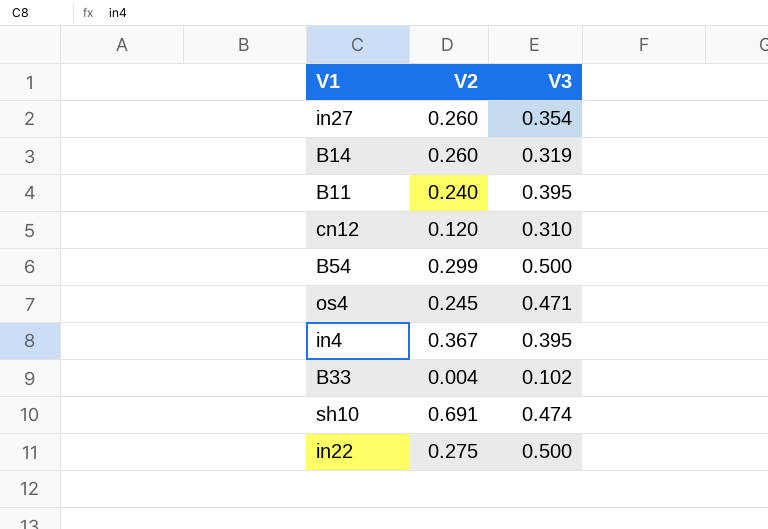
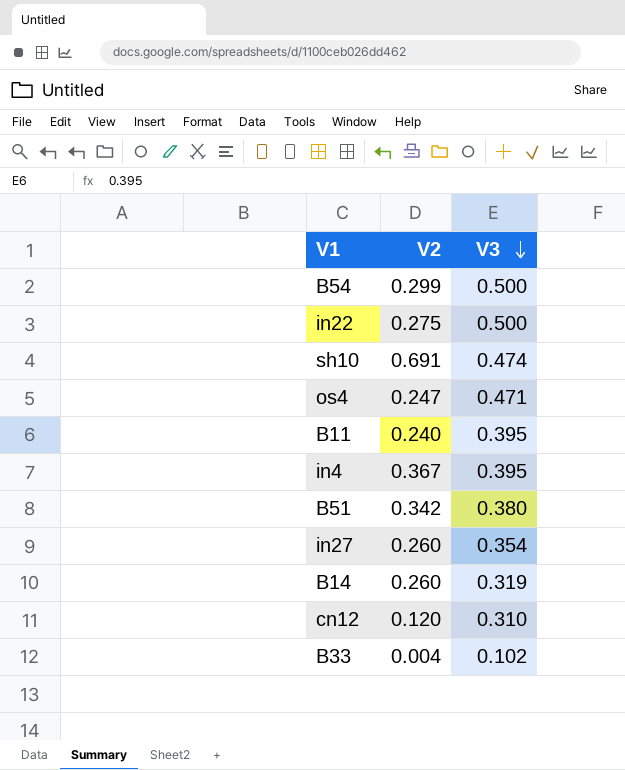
row order: none -> V3 descending
os4 | V2: 0.245 -> 0.247
row B51: none -> 0.342 | 0.380

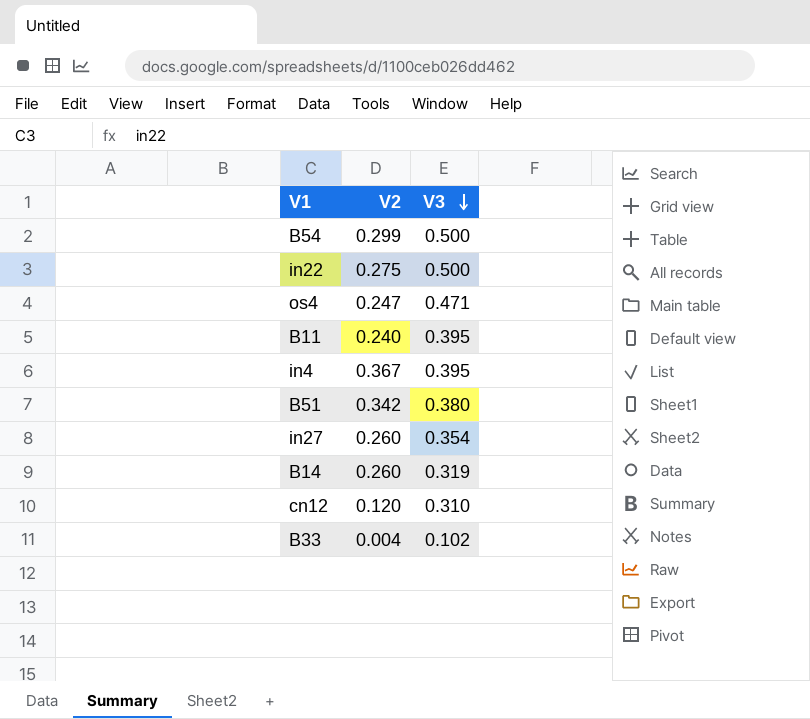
row sh10: 0.691 | 0.474 -> none

